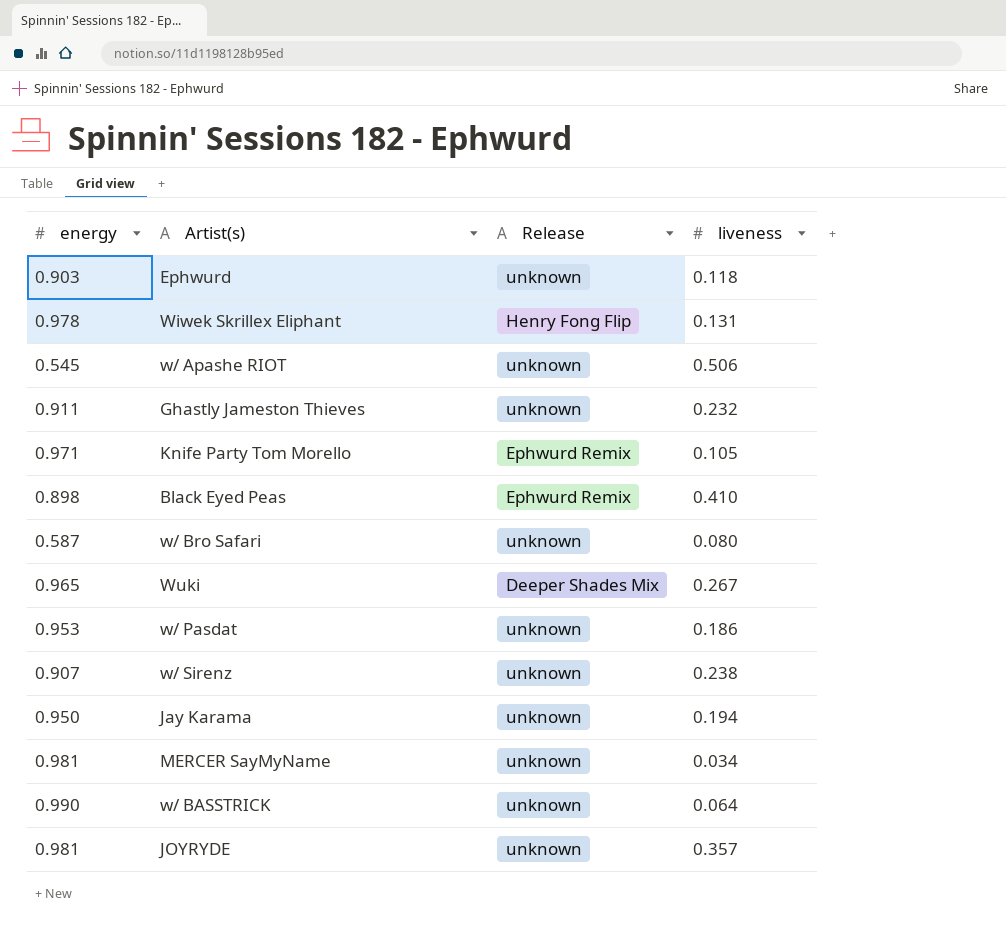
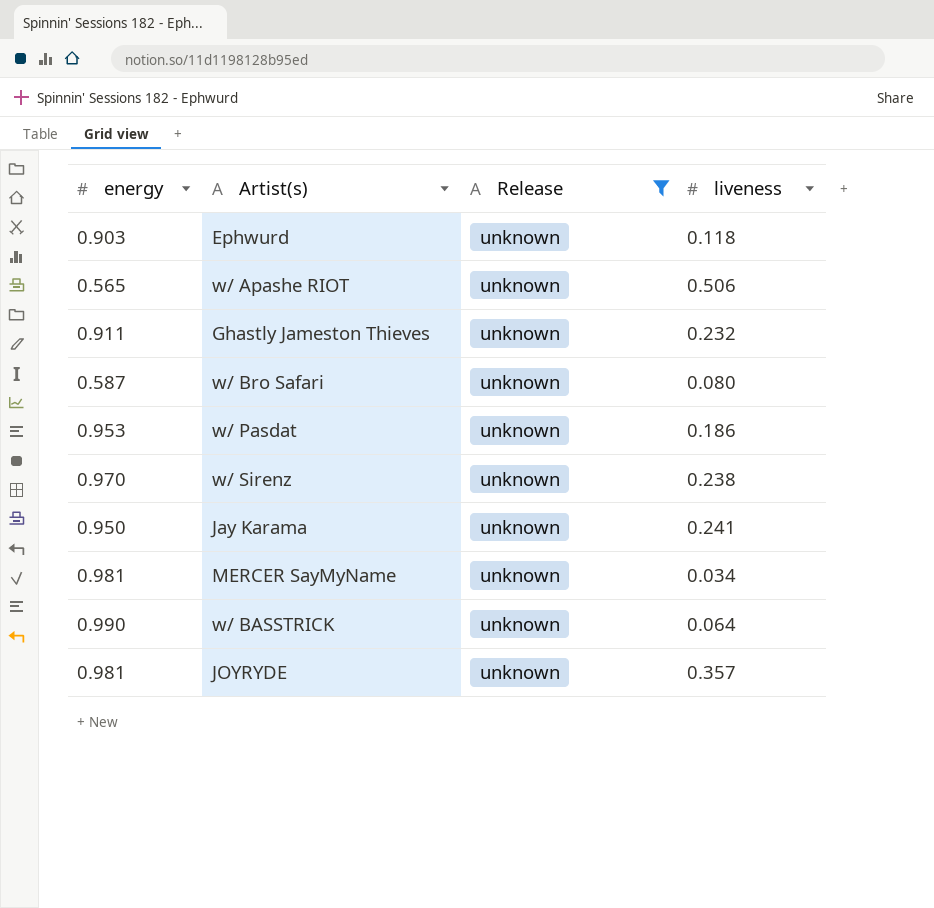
filter: none -> Release = unknown
w/ Apashe RIOT | energy: 0.545 -> 0.565
w/ Sirenz | energy: 0.907 -> 0.970
Jay Karama | liveness: 0.194 -> 0.241

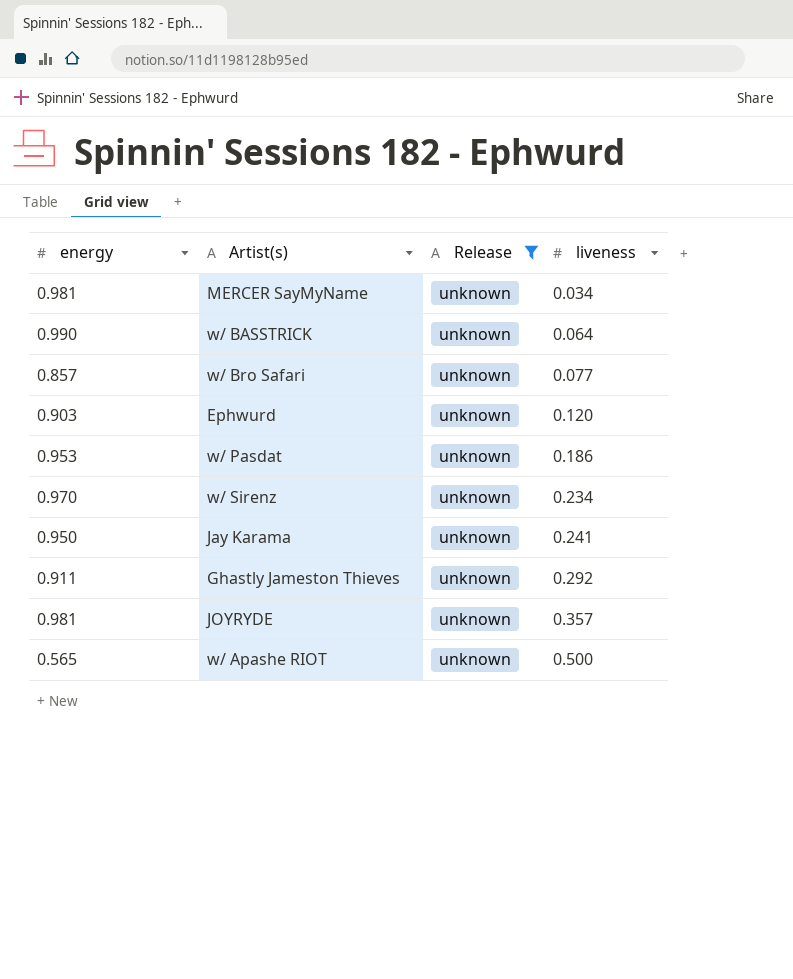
row order: none -> liveness ascending
w/ Bro Safari | energy: 0.587 -> 0.857
w/ Bro Safari | liveness: 0.080 -> 0.077
Ephwurd | liveness: 0.118 -> 0.120
w/ Sirenz | liveness: 0.238 -> 0.234
Ghastly Jameston Thieves | liveness: 0.232 -> 0.292
w/ Apashe RIOT | liveness: 0.506 -> 0.500

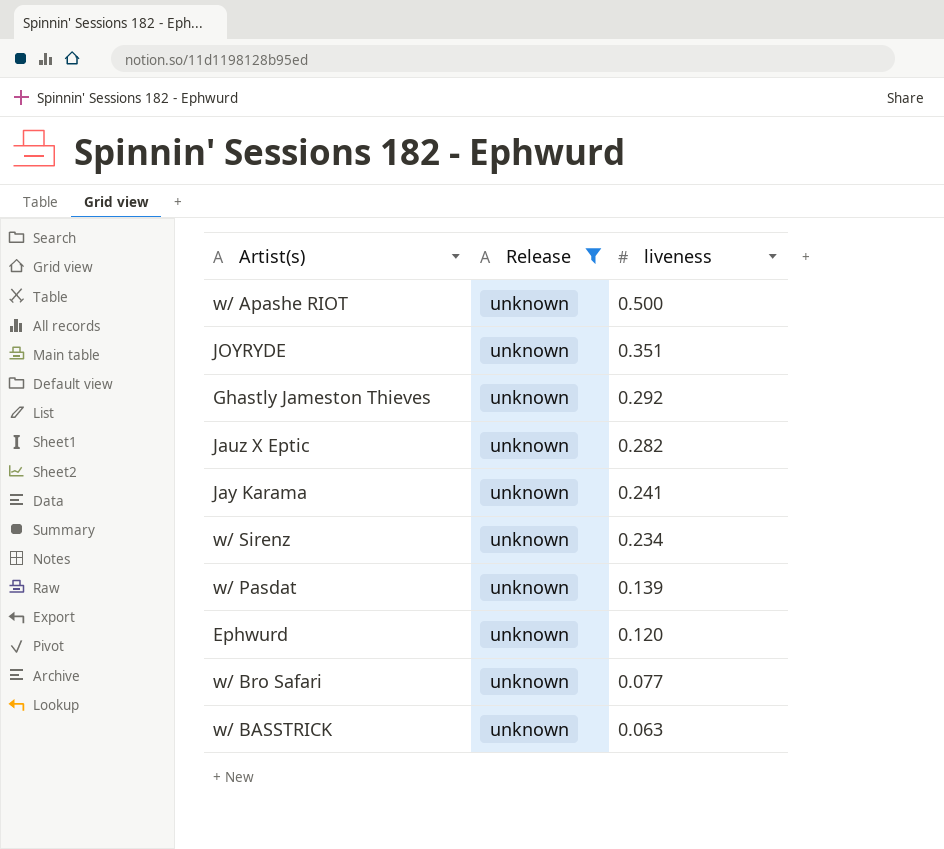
row order: liveness ascending -> liveness descending
column energy | position: 1 -> none
row MERCER SayMyName: 0.981 | unknown | 0.034 -> none
JOYRYDE | liveness: 0.357 -> 0.351
row Jauz X Eptic: none -> unknown | 0.282
w/ Pasdat | liveness: 0.186 -> 0.139
w/ BASSTRICK | liveness: 0.064 -> 0.063

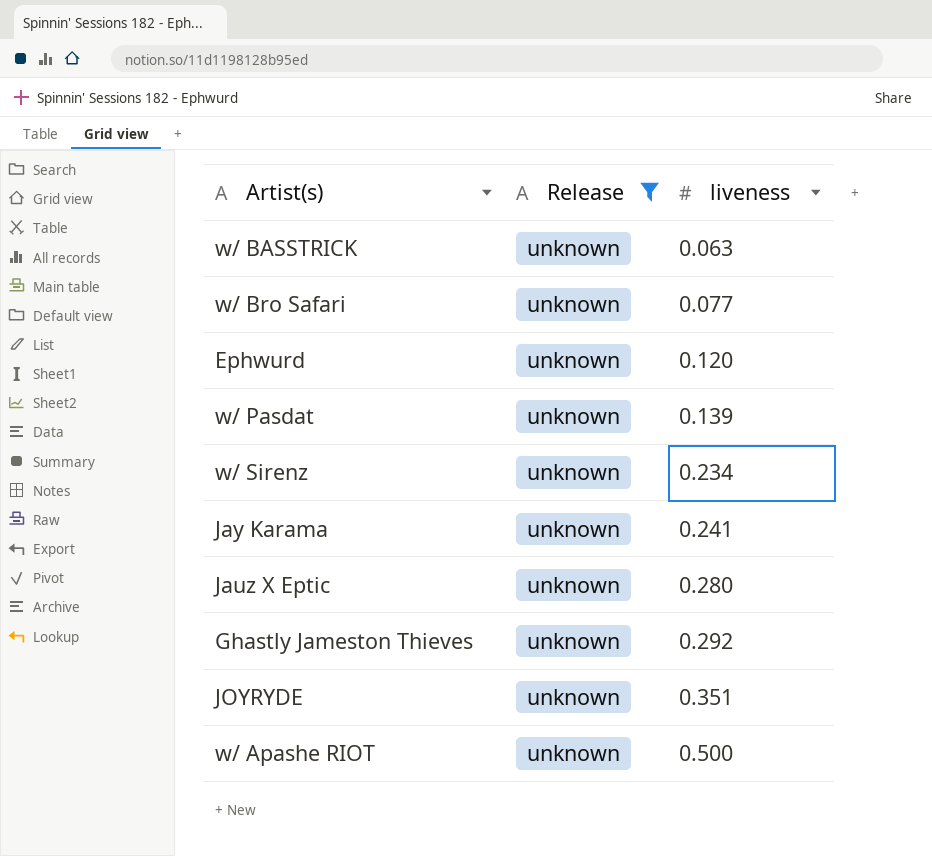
row order: liveness descending -> liveness ascending
Jauz X Eptic | liveness: 0.282 -> 0.280

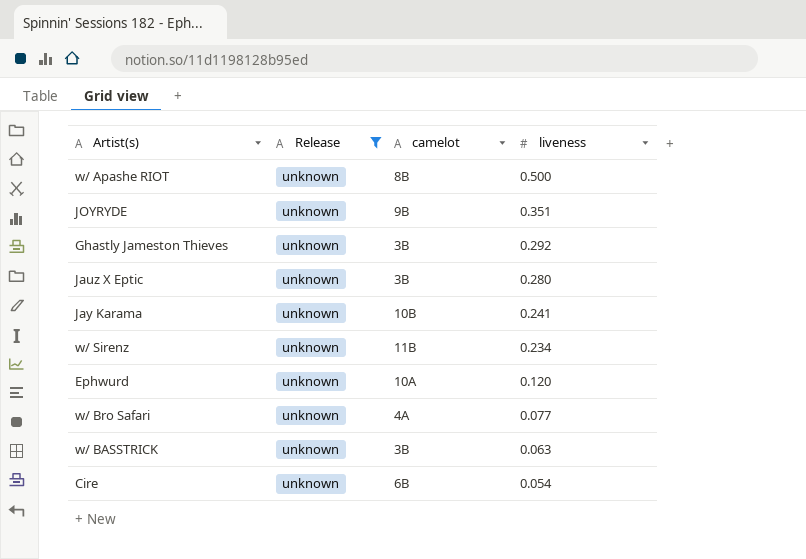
row order: liveness ascending -> liveness descending
column camelot | position: none -> 3
row w/ Pasdat: unknown | 0.139 -> none
row Cire: none -> unknown | 6B | 0.054

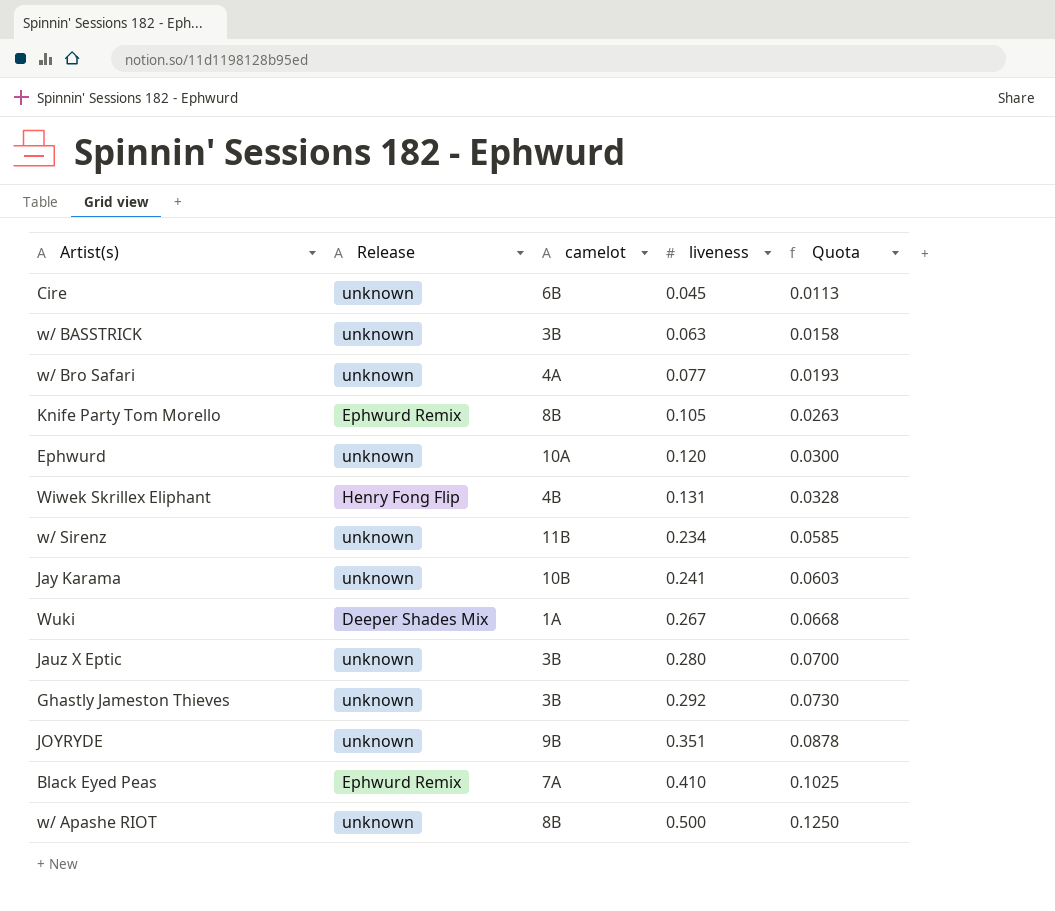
filter: Release = unknown -> none
row order: liveness descending -> liveness ascending
column Quota | formula: none -> [liveness] * 0.25
Cire | liveness: 0.054 -> 0.045

